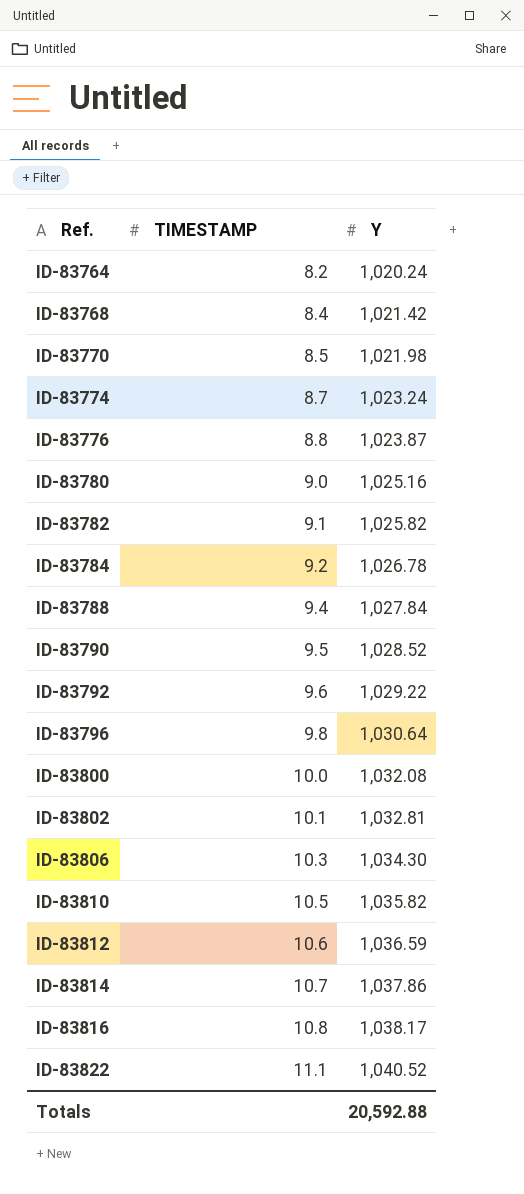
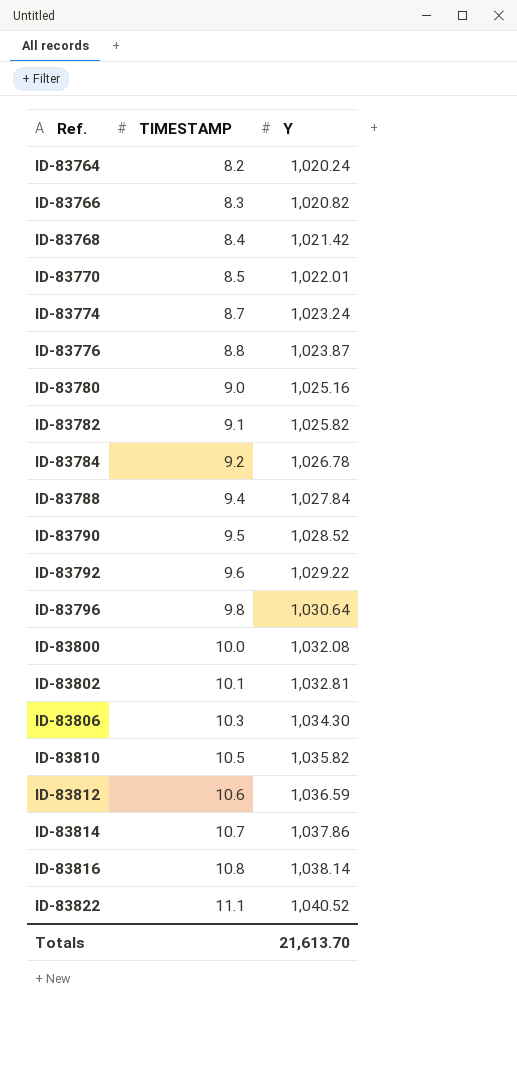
row ID-83766: none -> 8.3 | 1,020.82
ID-83770 | Y: 1,021.98 -> 1,022.01
ID-83816 | Y: 1,038.17 -> 1,038.14
Totals | Y: 20,592.88 -> 21,613.70

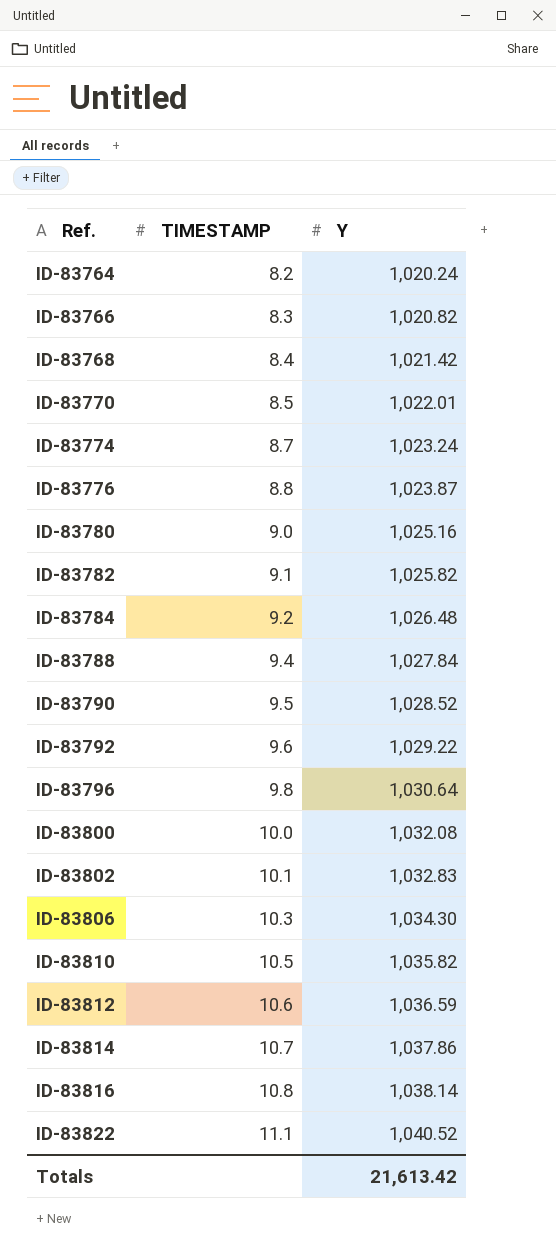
ID-83784 | Y: 1,026.78 -> 1,026.48
ID-83802 | Y: 1,032.81 -> 1,032.83
Totals | Y: 21,613.70 -> 21,613.42

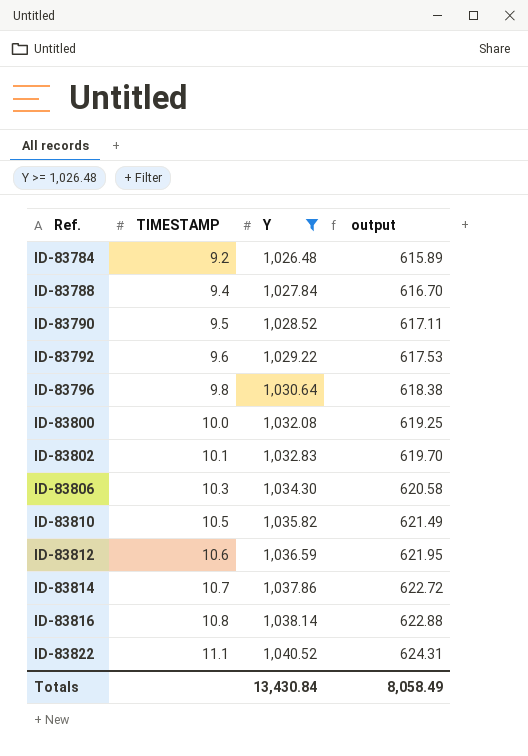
filter: none -> Y >= 1,026.48
column output | formula: none -> [Y] * 0.6
Totals | Y: 21,613.42 -> 13,430.84

